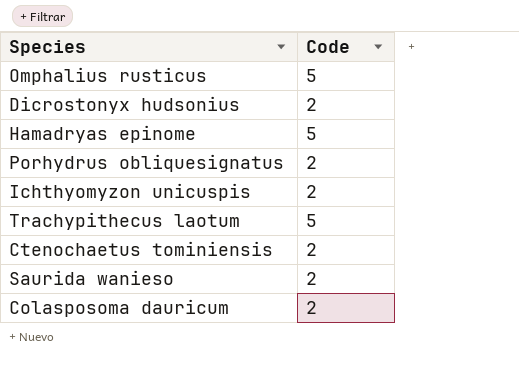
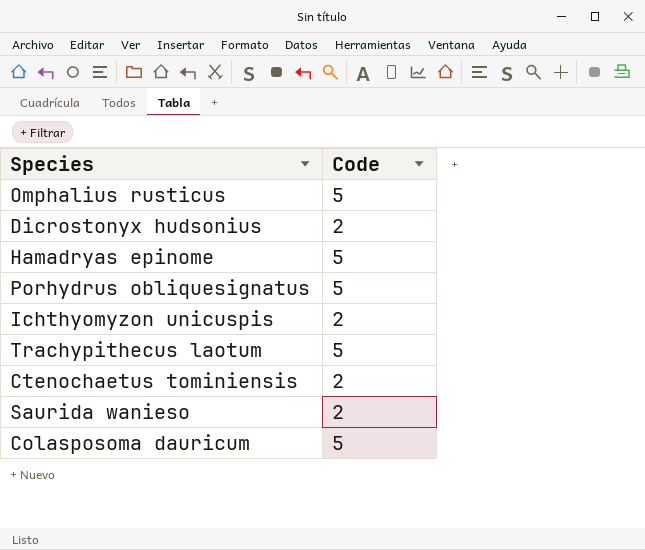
Porhydrus obliquesignatus | Code: 2 -> 5
Colasposoma dauricum | Code: 2 -> 5

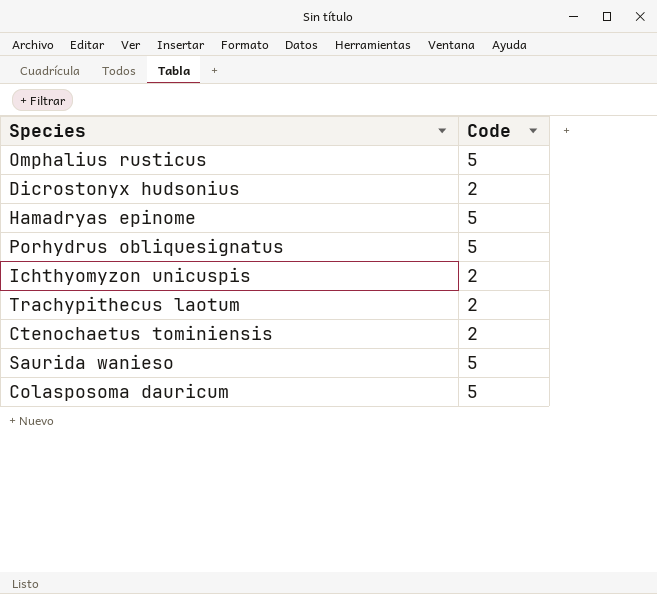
Trachypithecus laotum | Code: 5 -> 2
Saurida wanieso | Code: 2 -> 5

